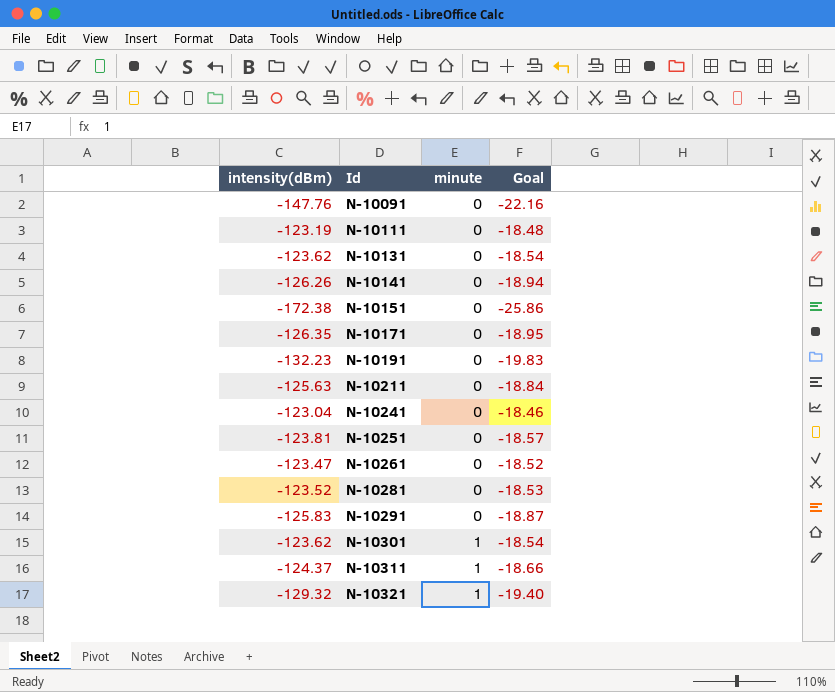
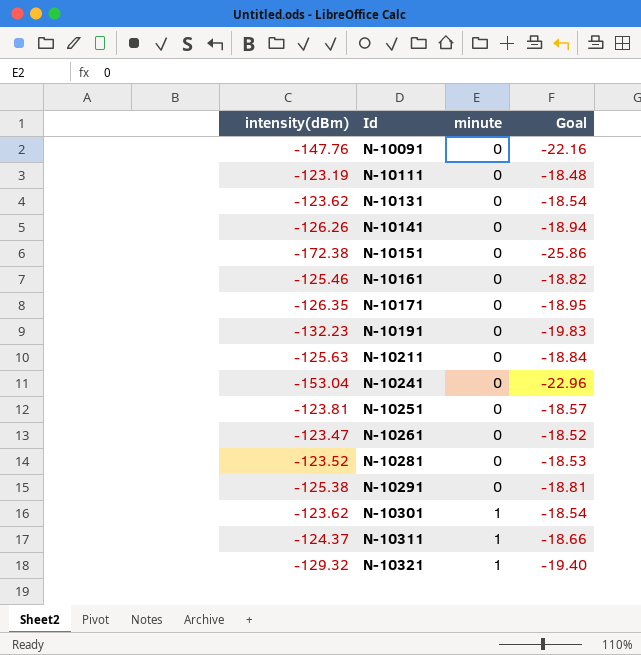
row N-10161: none -> -125.46 | 0 | -18.82
N-10241 | intensity(dBm): -123.04 -> -153.04
N-10241 | Goal: -18.46 -> -22.96
N-10291 | intensity(dBm): -125.83 -> -125.38
N-10291 | Goal: -18.87 -> -18.81

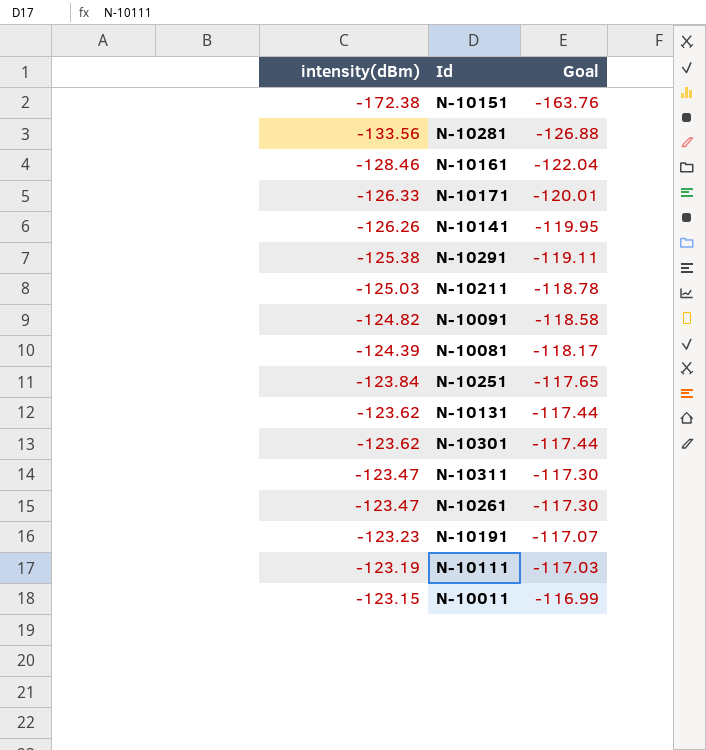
row order: Id ascending -> intensity(dBm) ascending
column minute | position: 3 -> none
column Goal | formula: [intensity(dBm)] * 0.15 -> [intensity(dBm)] * 0.95
row N-10241: -153.04 | 0 | -22.96 -> none
row N-10321: -129.32 | 1 | -19.40 -> none
N-10281 | intensity(dBm): -123.52 -> -133.56
N-10161 | intensity(dBm): -125.46 -> -128.46
N-10171 | intensity(dBm): -126.35 -> -126.33
N-10211 | intensity(dBm): -125.63 -> -125.03
N-10091 | intensity(dBm): -147.76 -> -124.82
row N-10081: none -> -124.39 | -118.17
N-10251 | intensity(dBm): -123.81 -> -123.84
N-10311 | intensity(dBm): -124.37 -> -123.47
N-10191 | intensity(dBm): -132.23 -> -123.23
row N-10011: none -> -123.15 | -116.99

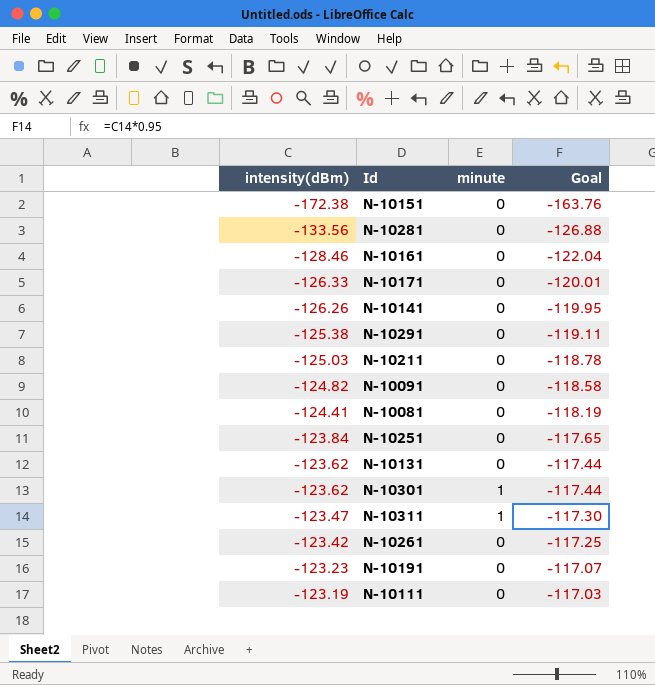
column minute | position: none -> 3
row N-10011: -123.15 | -116.99 -> none
N-10081 | intensity(dBm): -124.39 -> -124.41
N-10081 | Goal: -118.17 -> -118.19
N-10261 | intensity(dBm): -123.47 -> -123.42
N-10261 | Goal: -117.30 -> -117.25

